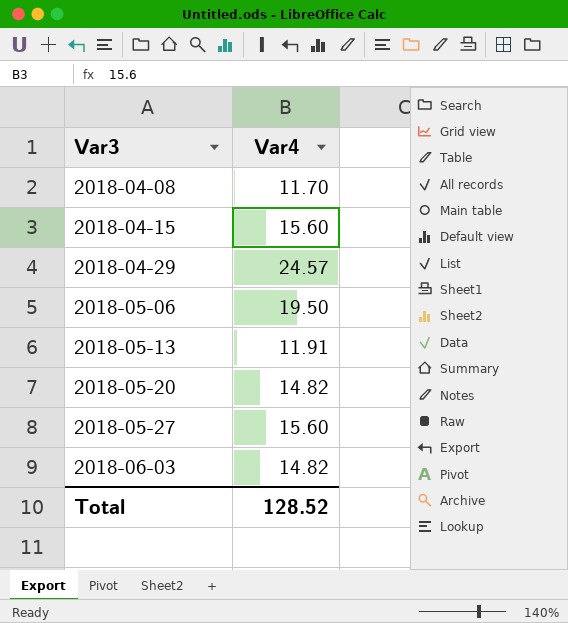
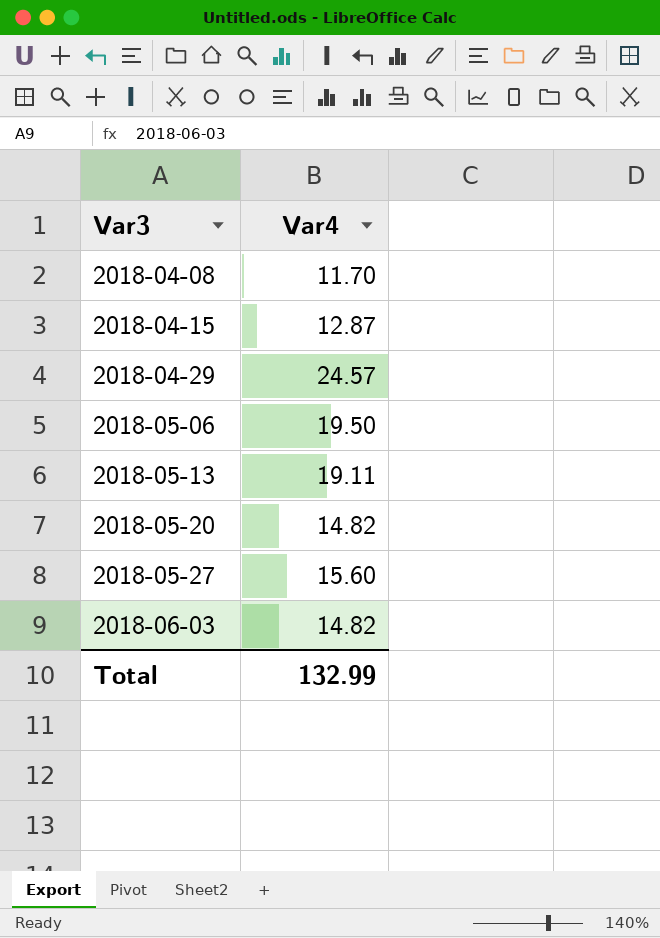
2018-04-15 | Var4: 15.60 -> 12.87
2018-05-13 | Var4: 11.91 -> 19.11
Total | Var4: 128.52 -> 132.99

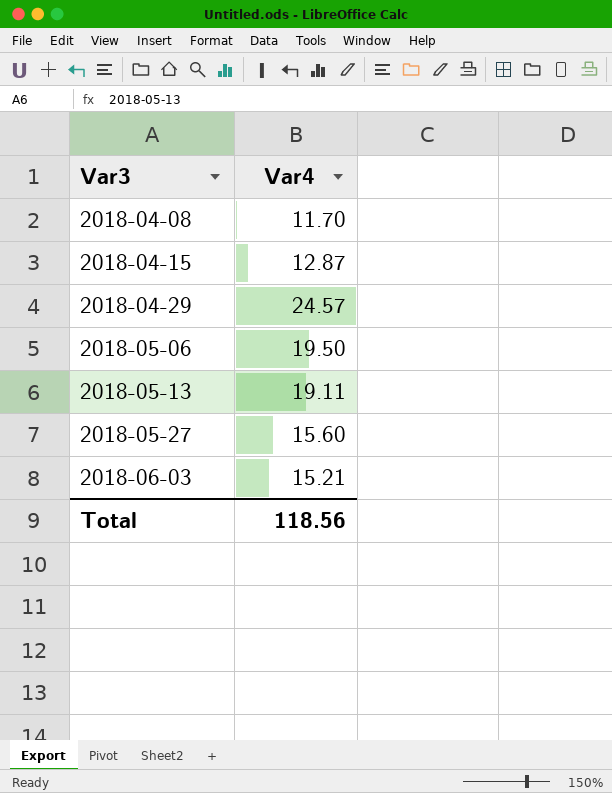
row 2018-05-20: 14.82 -> none
2018-06-03 | Var4: 14.82 -> 15.21
Total | Var4: 132.99 -> 118.56

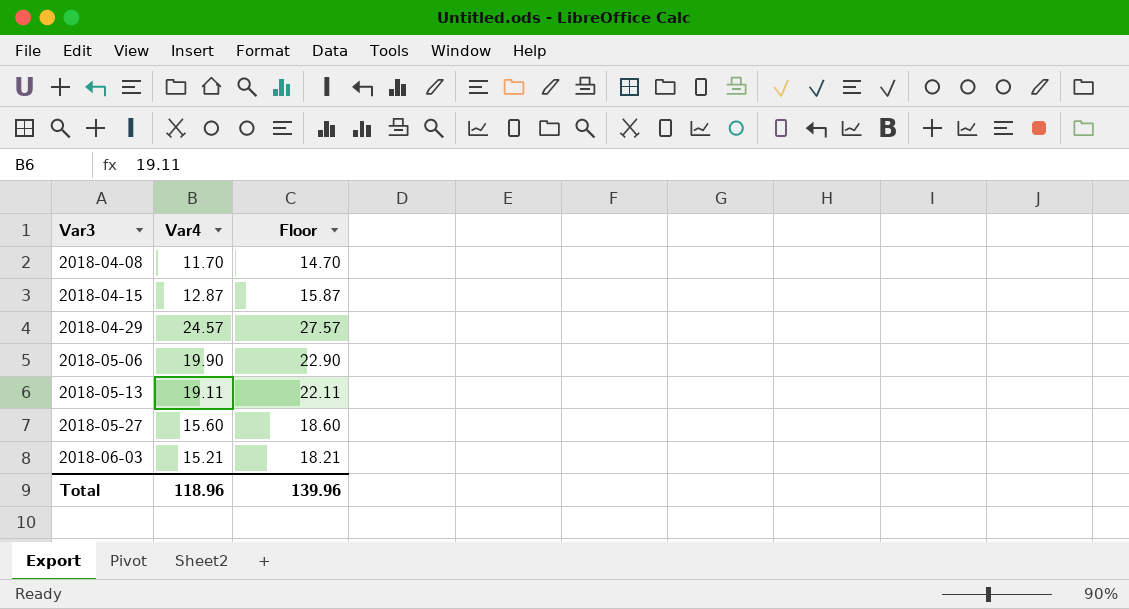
column Floor | formula: none -> [Var4] + 3
2018-05-06 | Var4: 19.50 -> 19.90
Total | Var4: 118.56 -> 118.96

